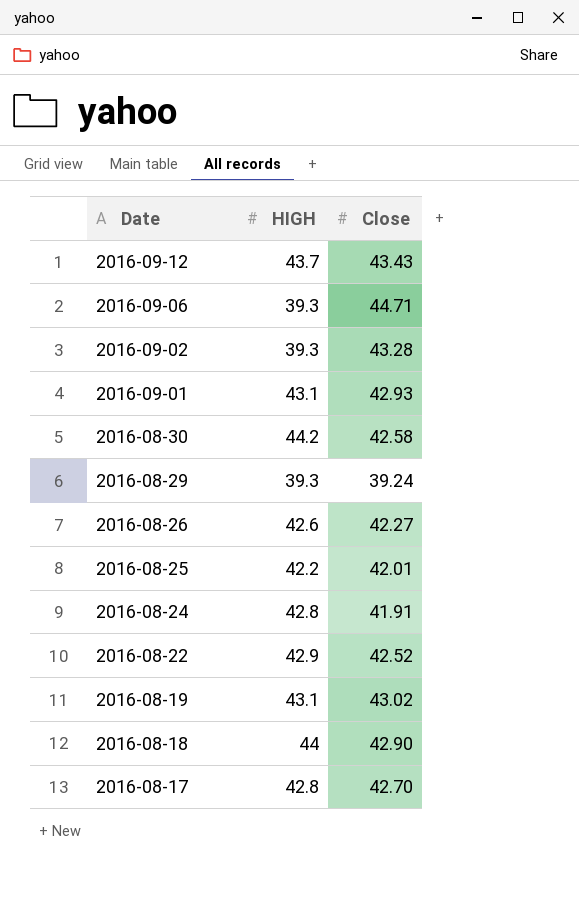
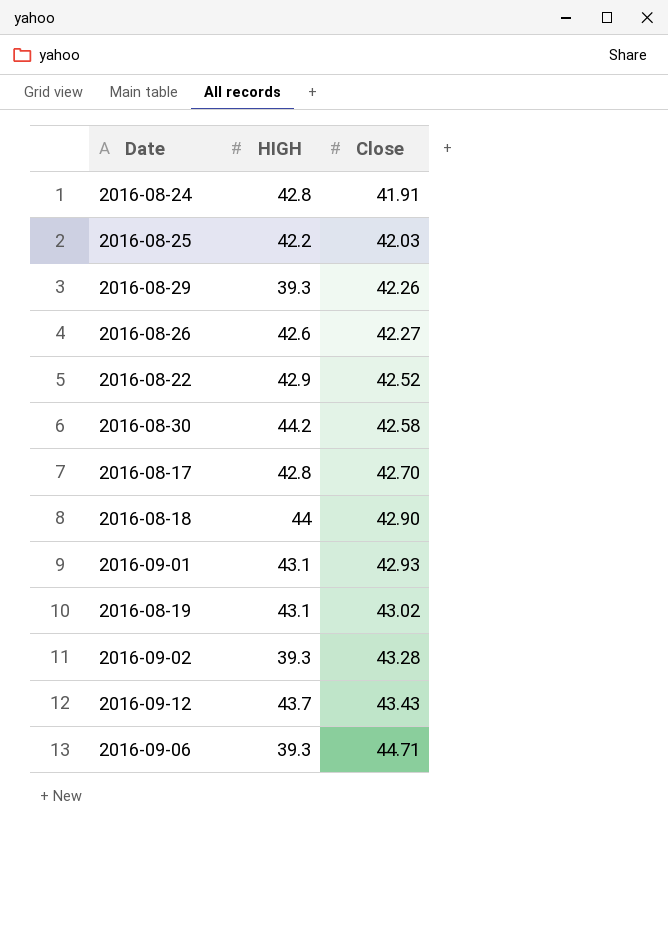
row order: Date descending -> Close ascending
2016-08-25 | Close: 42.01 -> 42.03
2016-08-29 | Close: 39.24 -> 42.26

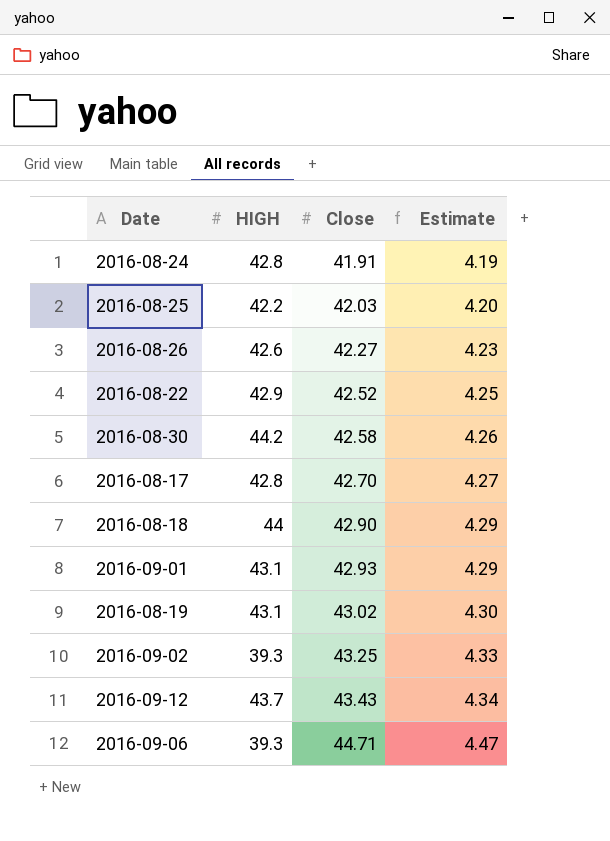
column Estimate | formula: none -> [Close] * 0.1
row 2016-08-29: 39.3 | 42.26 -> none
2016-09-02 | Close: 43.28 -> 43.25

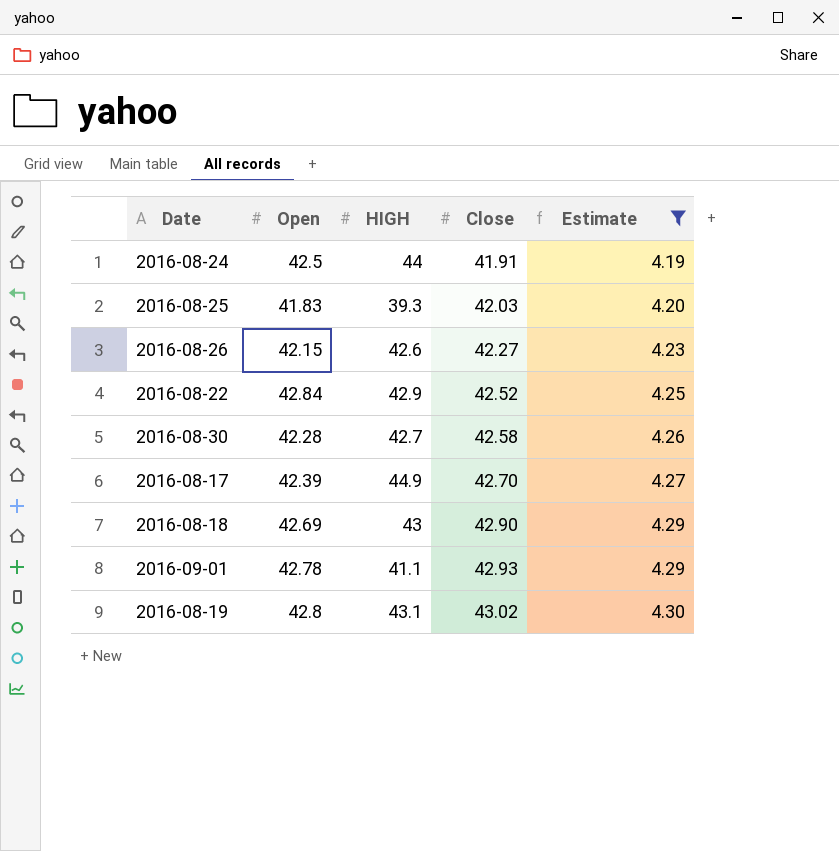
filter: none -> Estimate <= 4.30
column Open | position: none -> 2
2016-08-24 | HIGH: 42.8 -> 44
2016-08-25 | HIGH: 42.2 -> 39.3
2016-08-30 | HIGH: 44.2 -> 42.7
2016-08-17 | HIGH: 42.8 -> 44.9
2016-08-18 | HIGH: 44 -> 43
2016-09-01 | HIGH: 43.1 -> 41.1

